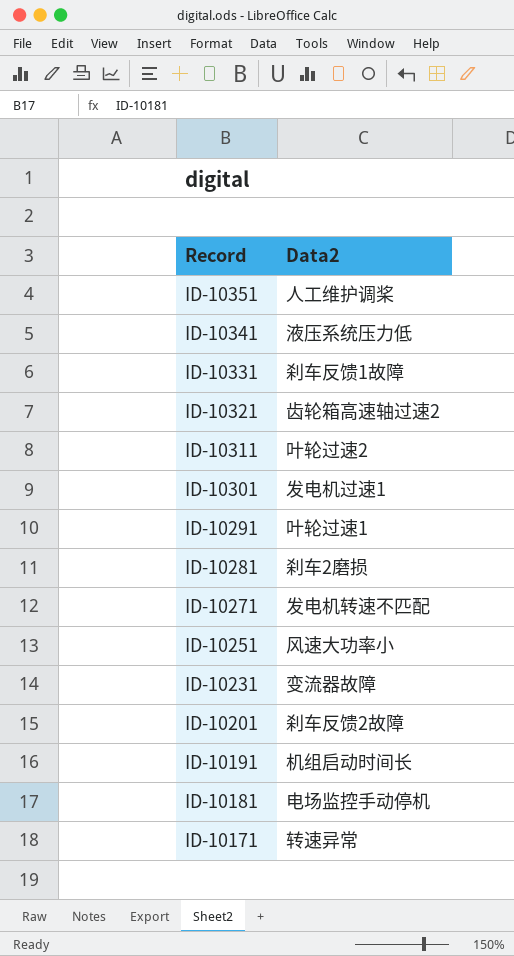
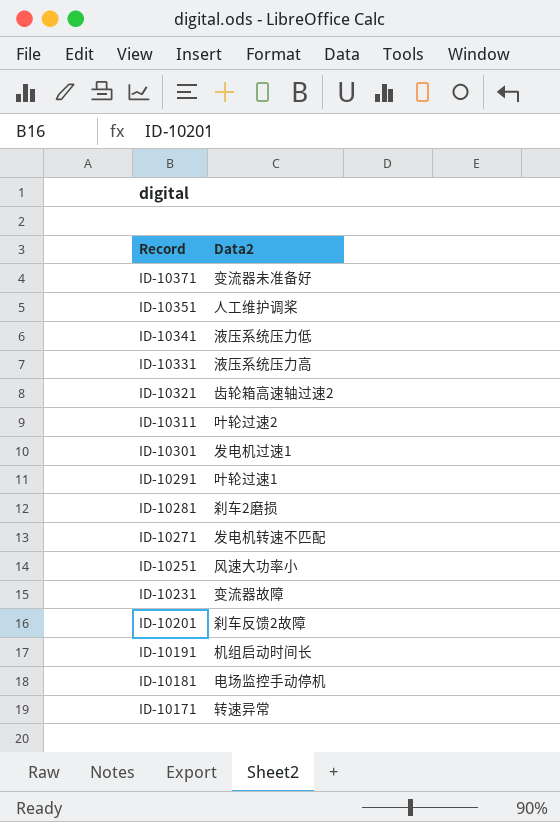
row ID-10371: none -> 变流器未准备好
ID-10331 | Data2: 刹车反馈1故障 -> 液压系统压力高

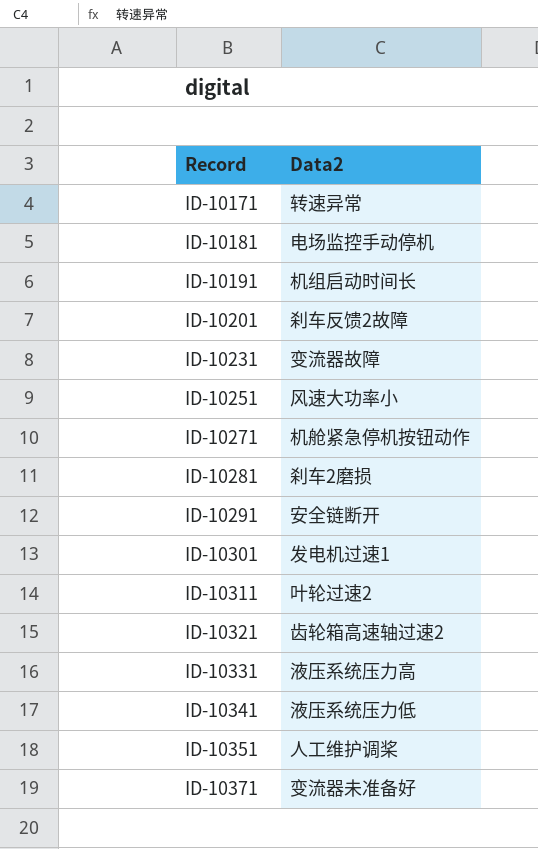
row order: Record descending -> Record ascending
ID-10271 | Data2: 发电机转速不匹配 -> 机舱紧急停机按钮动作
ID-10291 | Data2: 叶轮过速1 -> 安全链断开

